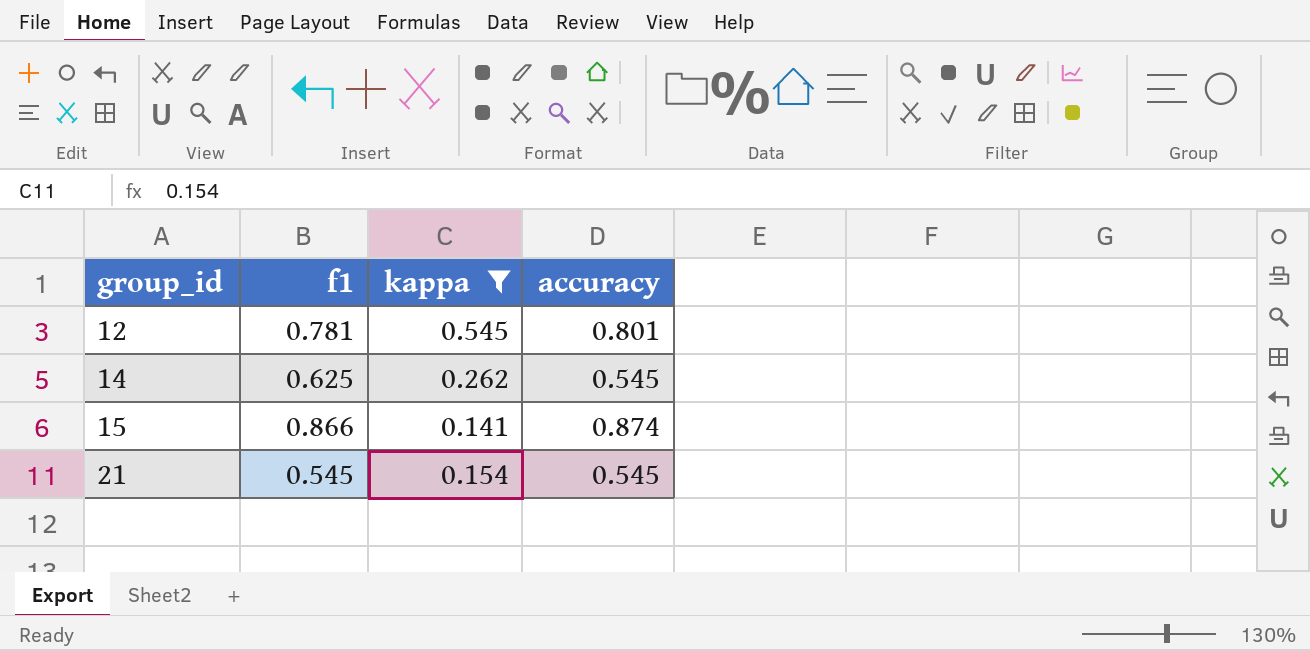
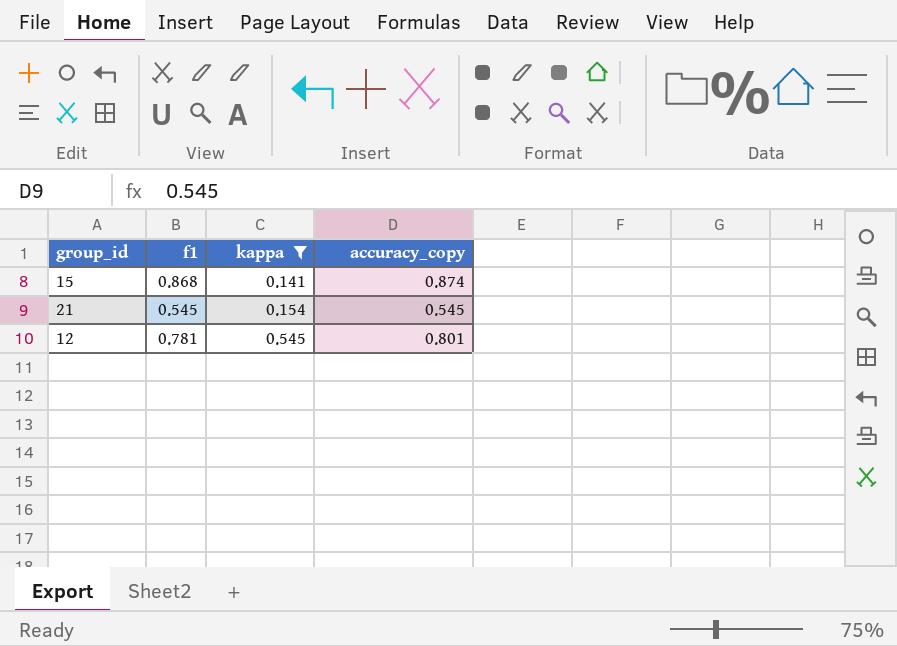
row order: group_id ascending -> kappa ascending
column name: accuracy -> accuracy_copy
row 14: 0.625 | 0.262 | 0.545 -> none
15 | f1: 0.866 -> 0.868

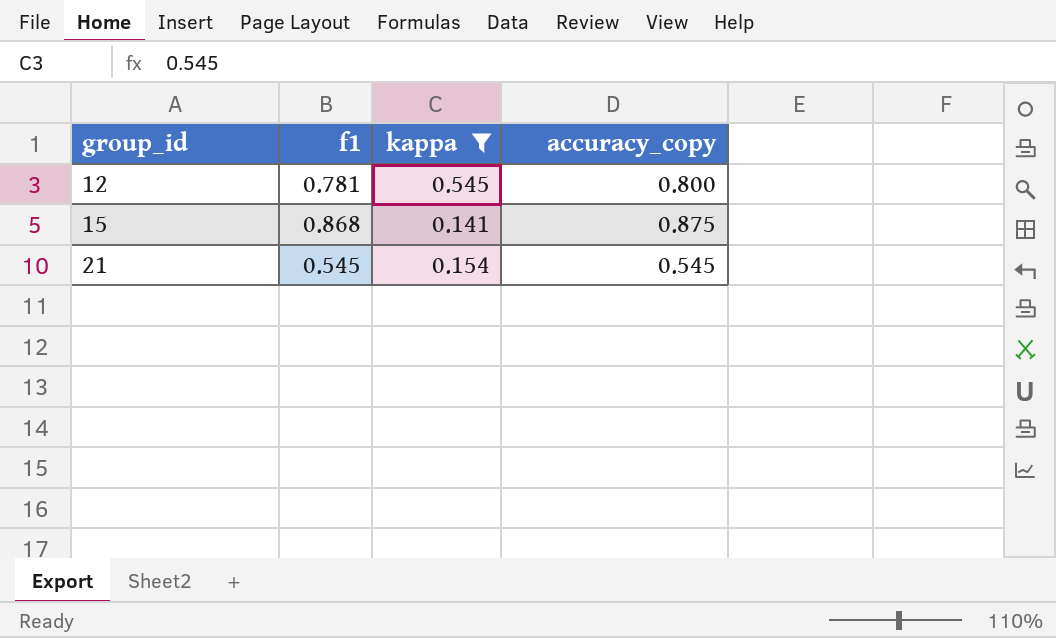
row order: kappa ascending -> group_id ascending
12 | accuracy_copy: 0.801 -> 0.800
15 | accuracy_copy: 0.874 -> 0.875

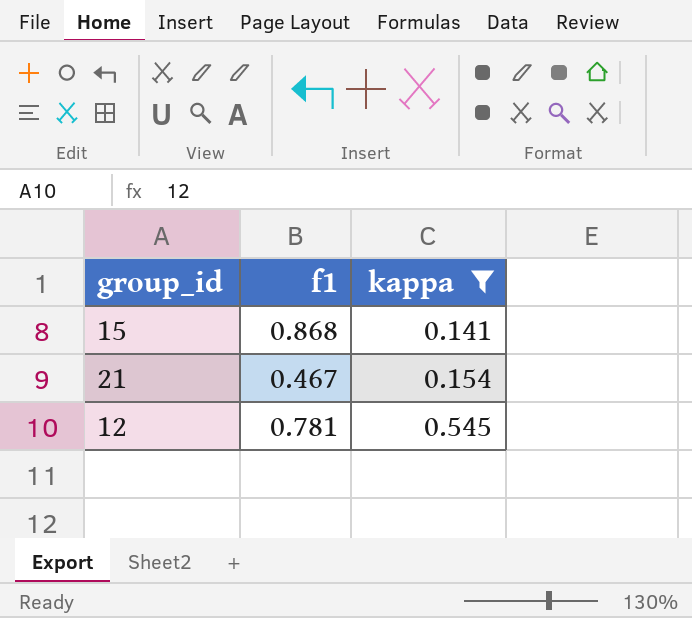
row order: group_id ascending -> kappa ascending
column accuracy_copy | position: 4 -> none
21 | f1: 0.545 -> 0.467

